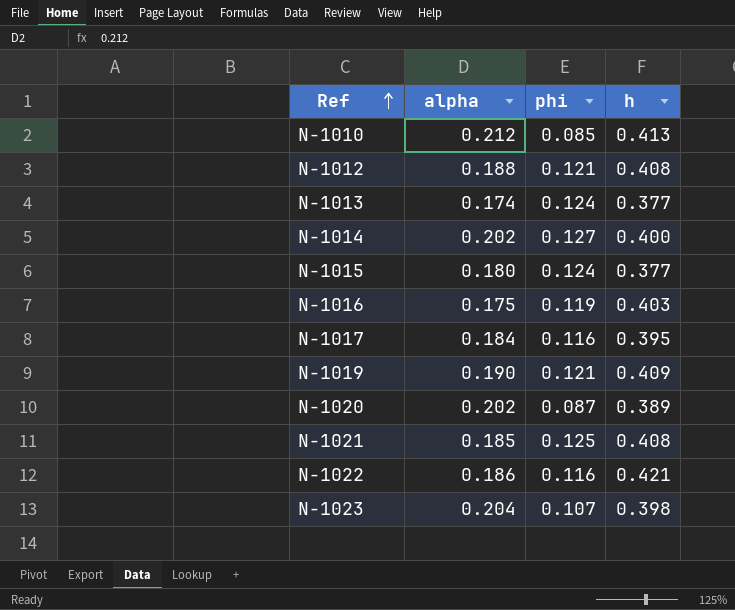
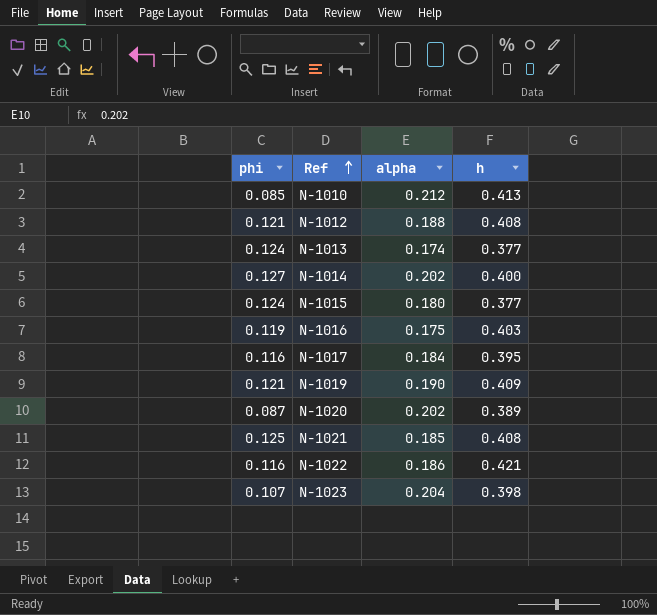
column phi | position: 3 -> 1

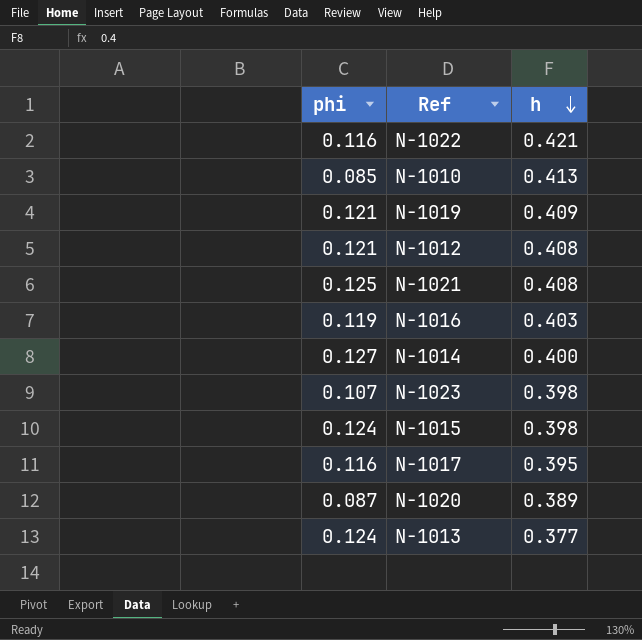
row order: Ref ascending -> h descending
column alpha | position: 3 -> none
N-1015 | h: 0.377 -> 0.398

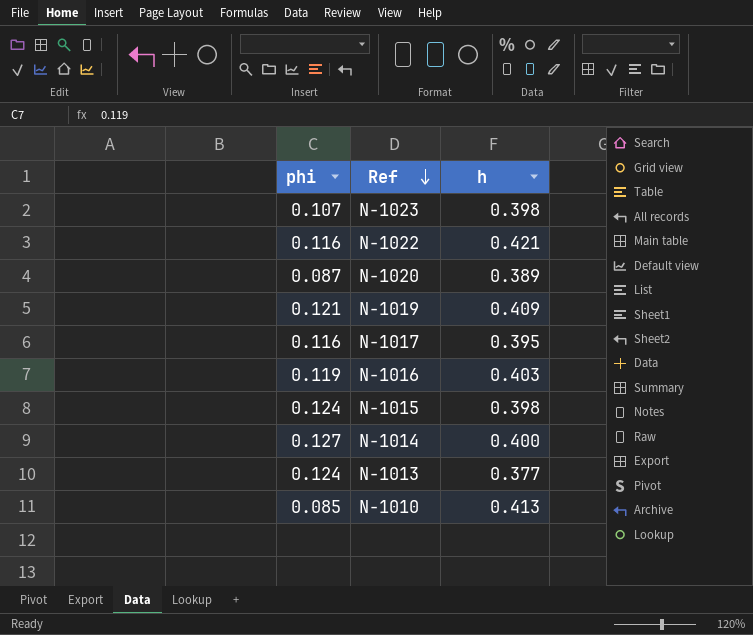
row order: h descending -> Ref descending
row N-1012: 0.121 | 0.408 -> none
row N-1021: 0.125 | 0.408 -> none

